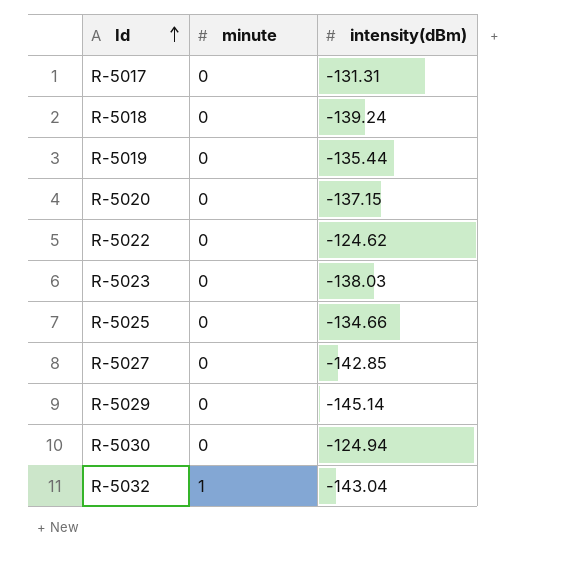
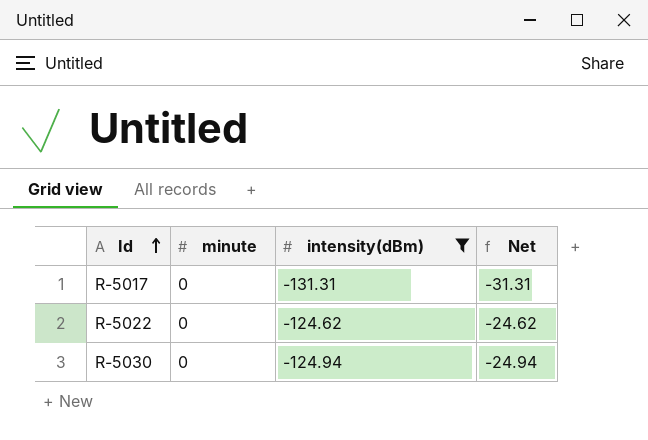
filter: none -> intensity(dBm) >= -131.31
column Net | formula: none -> [intensity(dBm)] + 100

